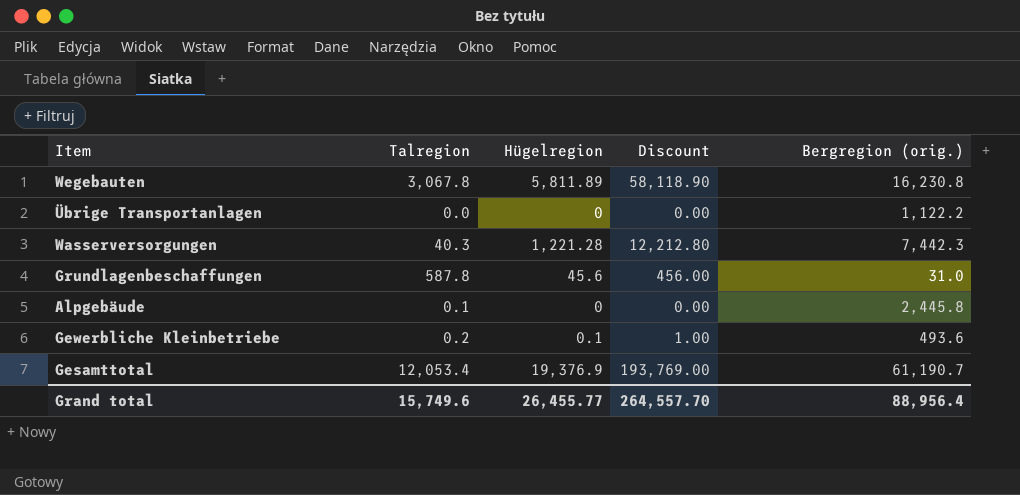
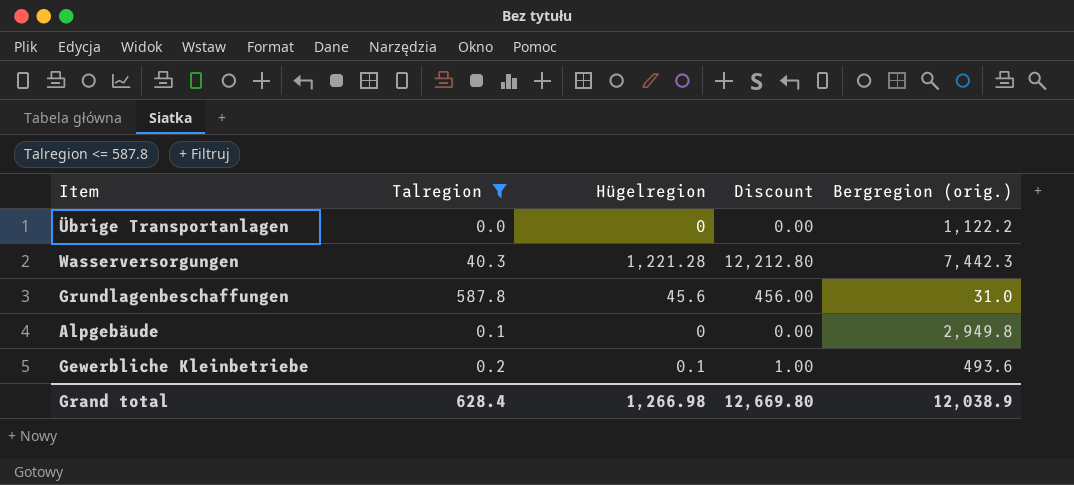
filter: none -> Talregion <= 587.8
Alpgebäude | Bergregion (orig.): 2,445.8 -> 2,949.8
Grand total | Talregion: 15,749.6 -> 628.4
Grand total | Hügelregion: 26,455.77 -> 1,266.98
Grand total | Discount: 264,557.70 -> 12,669.80
Grand total | Bergregion (orig.): 88,956.4 -> 12,038.9

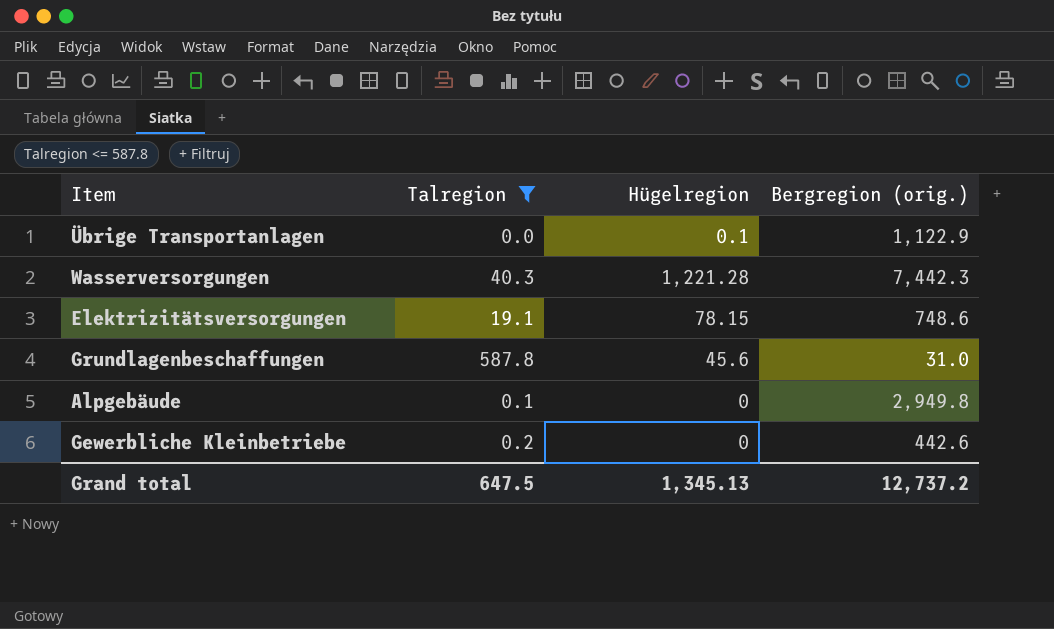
column Discount | formula: [Hügelregion] * 10 -> none
Übrige Transportanlagen | Hügelregion: 0 -> 0.1
Übrige Transportanlagen | Bergregion (orig.): 1,122.2 -> 1,122.9
row Elektrizitätsversorgungen: none -> 19.1 | 78.15 | 748.6
Gewerbliche Kleinbetriebe | Hügelregion: 0.1 -> 0
Gewerbliche Kleinbetriebe | Bergregion (orig.): 493.6 -> 442.6
Grand total | Talregion: 628.4 -> 647.5
Grand total | Hügelregion: 1,266.98 -> 1,345.13
Grand total | Bergregion (orig.): 12,038.9 -> 12,737.2

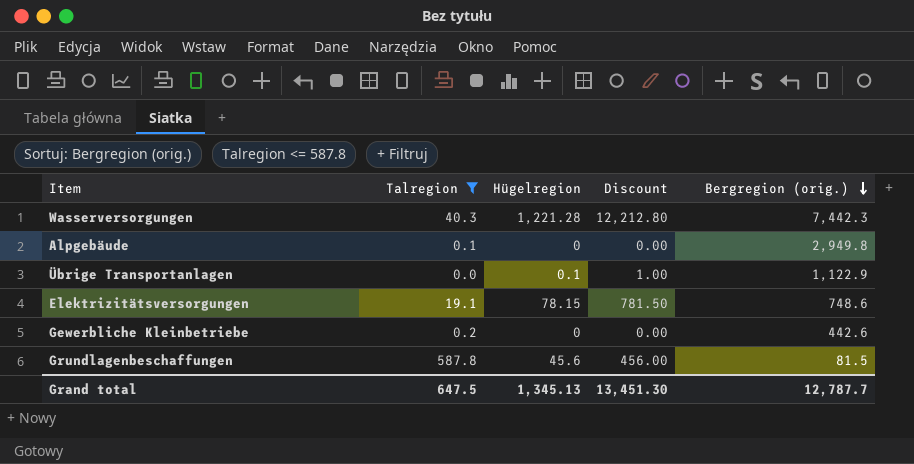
row order: none -> Bergregion (orig.) descending
column Discount | formula: none -> [Hügelregion] * 10
Grundlagenbeschaffungen | Bergregion (orig.): 31.0 -> 81.5
Grand total | Bergregion (orig.): 12,737.2 -> 12,787.7

